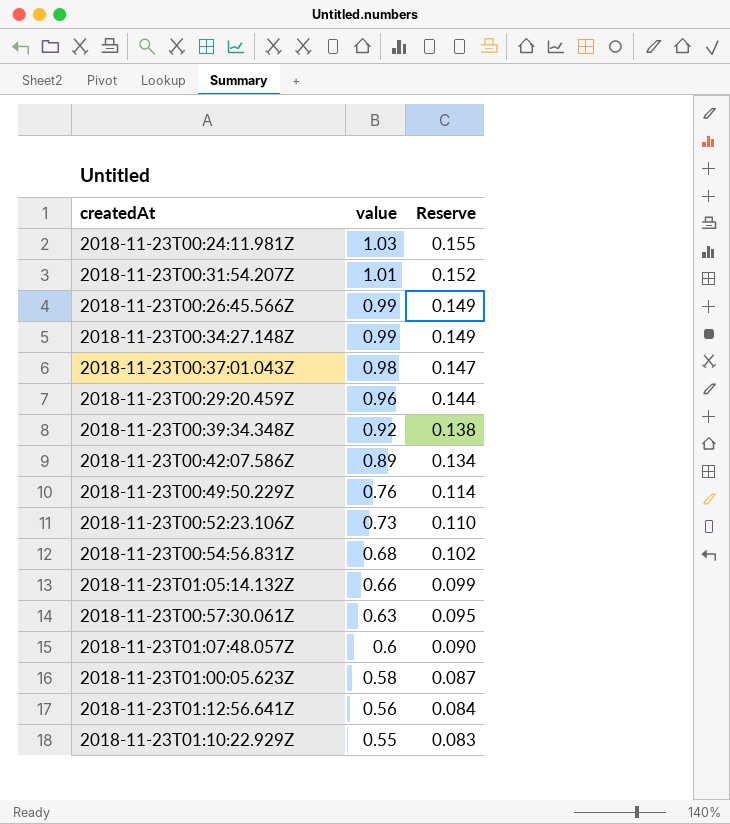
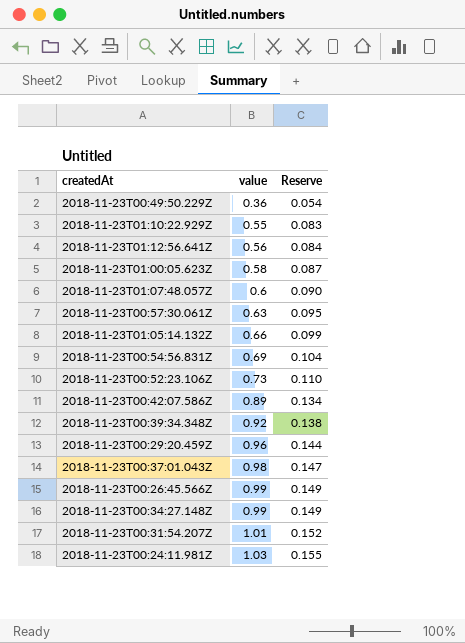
row order: value descending -> value ascending
2018-11-23T00:49:50.229Z | value: 0.76 -> 0.36
2018-11-23T00:49:50.229Z | Reserve: 0.114 -> 0.054
2018-11-23T00:54:56.831Z | value: 0.68 -> 0.69
2018-11-23T00:54:56.831Z | Reserve: 0.102 -> 0.104

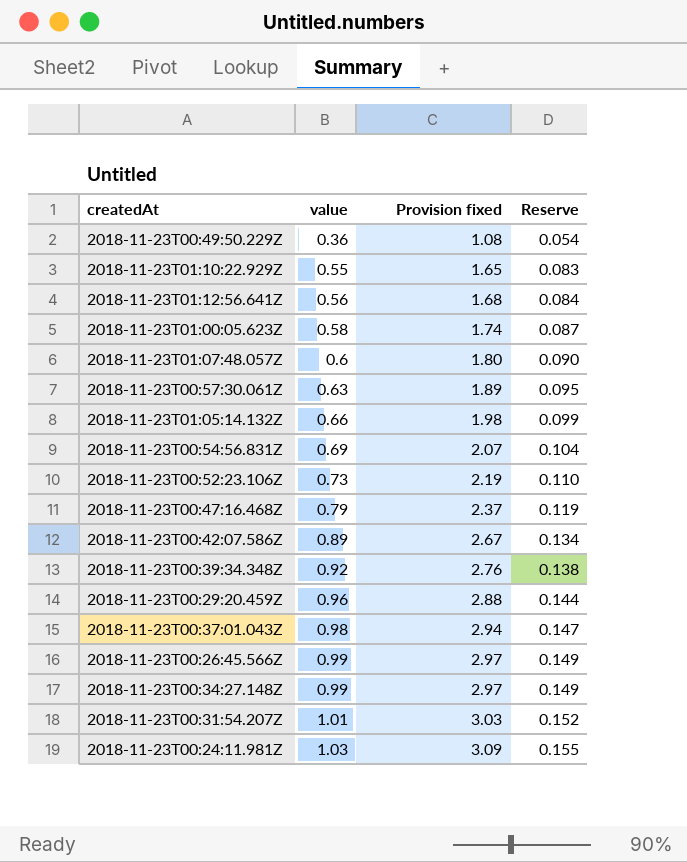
column Provision fixed | formula: none -> [value] * 3
row 2018-11-23T00:47:16.468Z: none -> 0.79 | 2.37 | 0.119

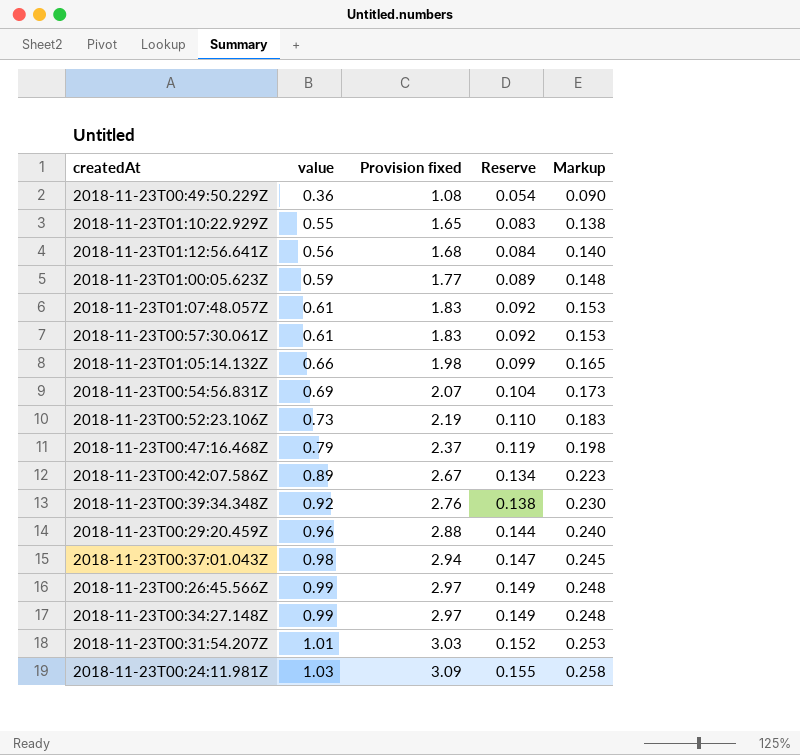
column Markup | formula: none -> [value] * 0.25
2018-11-23T01:00:05.623Z | value: 0.58 -> 0.59
2018-11-23T01:00:05.623Z | Provision fixed: 1.74 -> 1.77
2018-11-23T01:00:05.623Z | Reserve: 0.087 -> 0.089
2018-11-23T01:07:48.057Z | value: 0.6 -> 0.61
2018-11-23T01:07:48.057Z | Provision fixed: 1.80 -> 1.83
2018-11-23T01:07:48.057Z | Reserve: 0.090 -> 0.092
2018-11-23T00:57:30.061Z | value: 0.63 -> 0.61
2018-11-23T00:57:30.061Z | Provision fixed: 1.89 -> 1.83
2018-11-23T00:57:30.061Z | Reserve: 0.095 -> 0.092

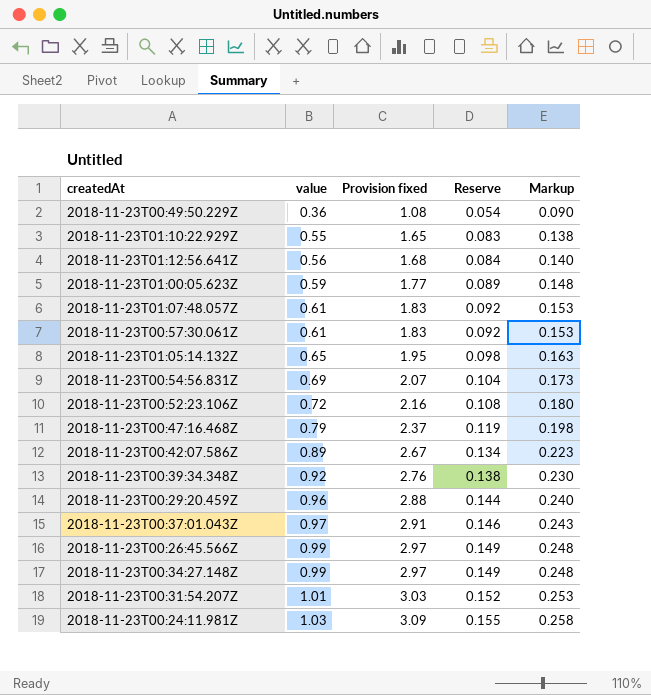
2018-11-23T01:05:14.132Z | value: 0.66 -> 0.65
2018-11-23T01:05:14.132Z | Provision fixed: 1.98 -> 1.95
2018-11-23T01:05:14.132Z | Reserve: 0.099 -> 0.098
2018-11-23T01:05:14.132Z | Markup: 0.165 -> 0.163
2018-11-23T00:52:23.106Z | value: 0.73 -> 0.72
2018-11-23T00:52:23.106Z | Provision fixed: 2.19 -> 2.16
2018-11-23T00:52:23.106Z | Reserve: 0.110 -> 0.108
2018-11-23T00:52:23.106Z | Markup: 0.183 -> 0.180
2018-11-23T00:37:01.043Z | value: 0.98 -> 0.97
2018-11-23T00:37:01.043Z | Provision fixed: 2.94 -> 2.91
2018-11-23T00:37:01.043Z | Reserve: 0.147 -> 0.146
2018-11-23T00:37:01.043Z | Markup: 0.245 -> 0.243

